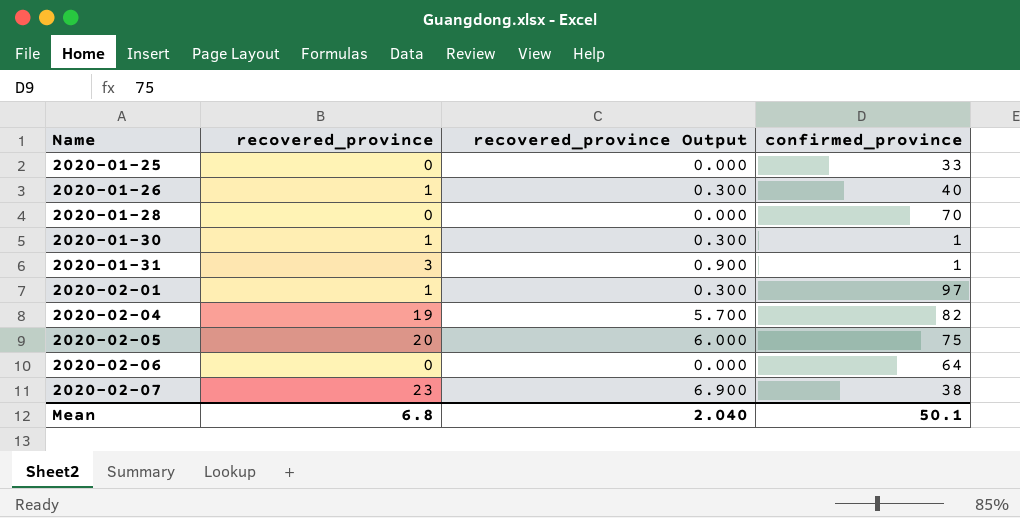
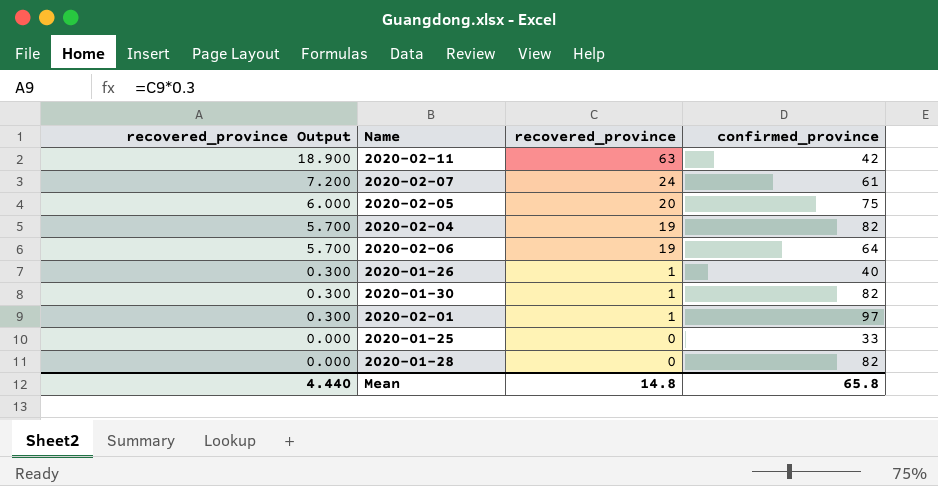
row order: Name ascending -> recovered_province Output descending
column recovered_province Output | position: 3 -> 1
row 2020-01-31: 3 | 0.900 | 1 -> none
row 2020-02-11: none -> 18.900 | 63 | 42
2020-02-07 | recovered_province Output: 6.900 -> 7.200
2020-02-07 | recovered_province: 23 -> 24
2020-02-07 | confirmed_province: 38 -> 61
2020-02-06 | recovered_province Output: 0.000 -> 5.700
2020-02-06 | recovered_province: 0 -> 19
2020-01-30 | confirmed_province: 1 -> 82
2020-01-28 | confirmed_province: 70 -> 82
Mean | recovered_province Output: 2.040 -> 4.440
Mean | recovered_province: 6.8 -> 14.8
Mean | confirmed_province: 50.1 -> 65.8

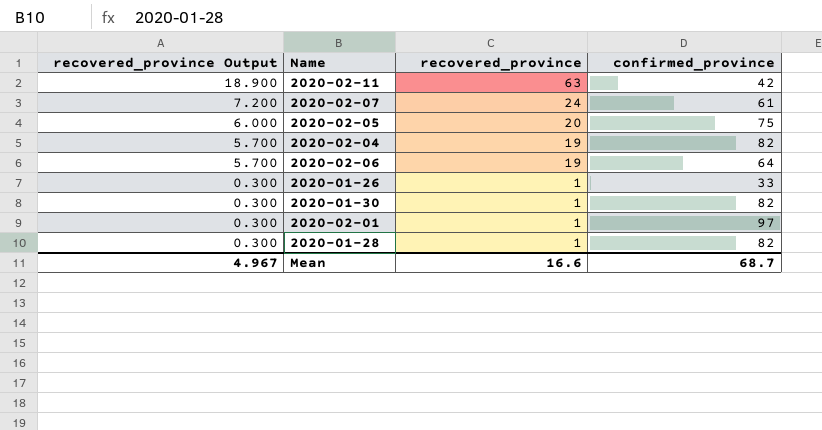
row 2020-01-25: 0.000 | 0 | 33 -> none
2020-01-26 | confirmed_province: 40 -> 33
2020-01-28 | recovered_province Output: 0.000 -> 0.300
2020-01-28 | recovered_province: 0 -> 1
Mean | recovered_province Output: 4.440 -> 4.967
Mean | recovered_province: 14.8 -> 16.6
Mean | confirmed_province: 65.8 -> 68.7

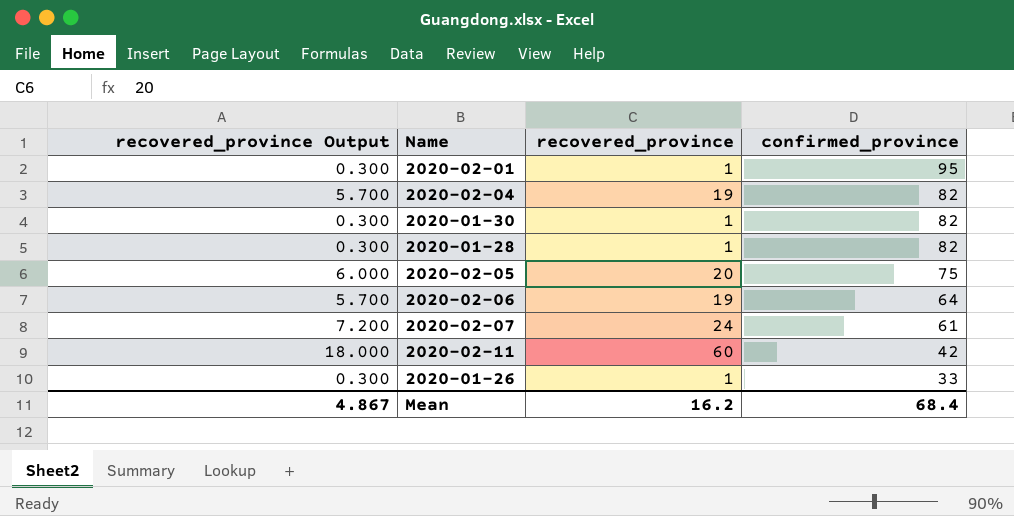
row order: recovered_province Output descending -> confirmed_province descending
2020-02-01 | confirmed_province: 97 -> 95
2020-02-11 | recovered_province Output: 18.900 -> 18.000
2020-02-11 | recovered_province: 63 -> 60
Mean | recovered_province Output: 4.967 -> 4.867
Mean | recovered_province: 16.6 -> 16.2
Mean | confirmed_province: 68.7 -> 68.4

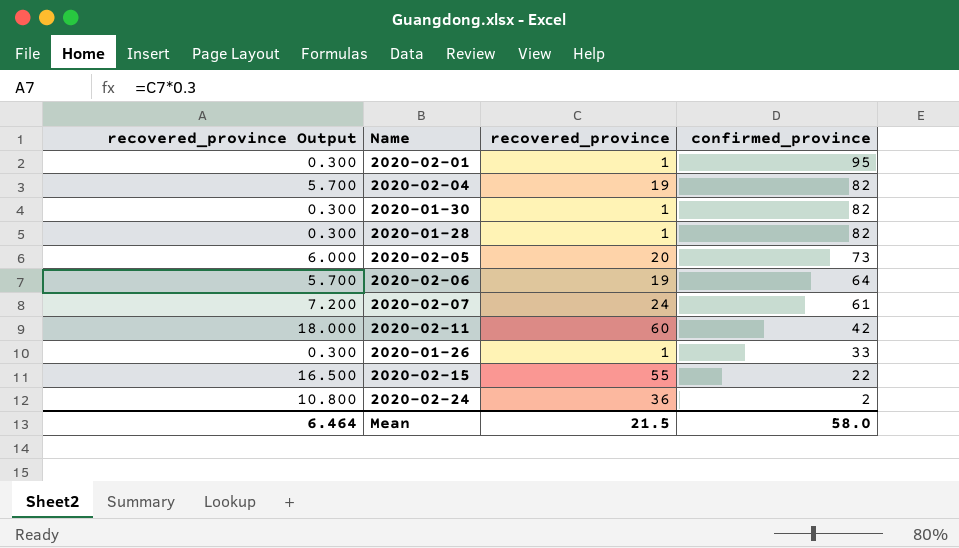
2020-02-05 | confirmed_province: 75 -> 73
row 2020-02-15: none -> 16.500 | 55 | 22
row 2020-02-24: none -> 10.800 | 36 | 2
Mean | recovered_province Output: 4.867 -> 6.464
Mean | recovered_province: 16.2 -> 21.5
Mean | confirmed_province: 68.4 -> 58.0

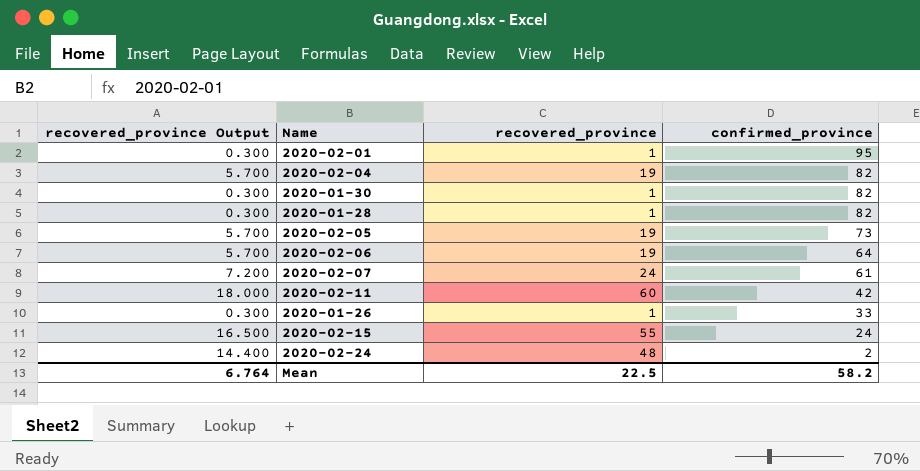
2020-02-05 | recovered_province Output: 6.000 -> 5.700
2020-02-05 | recovered_province: 20 -> 19
2020-02-15 | confirmed_province: 22 -> 24
2020-02-24 | recovered_province Output: 10.800 -> 14.400
2020-02-24 | recovered_province: 36 -> 48
Mean | recovered_province Output: 6.464 -> 6.764
Mean | recovered_province: 21.5 -> 22.5
Mean | confirmed_province: 58.0 -> 58.2

